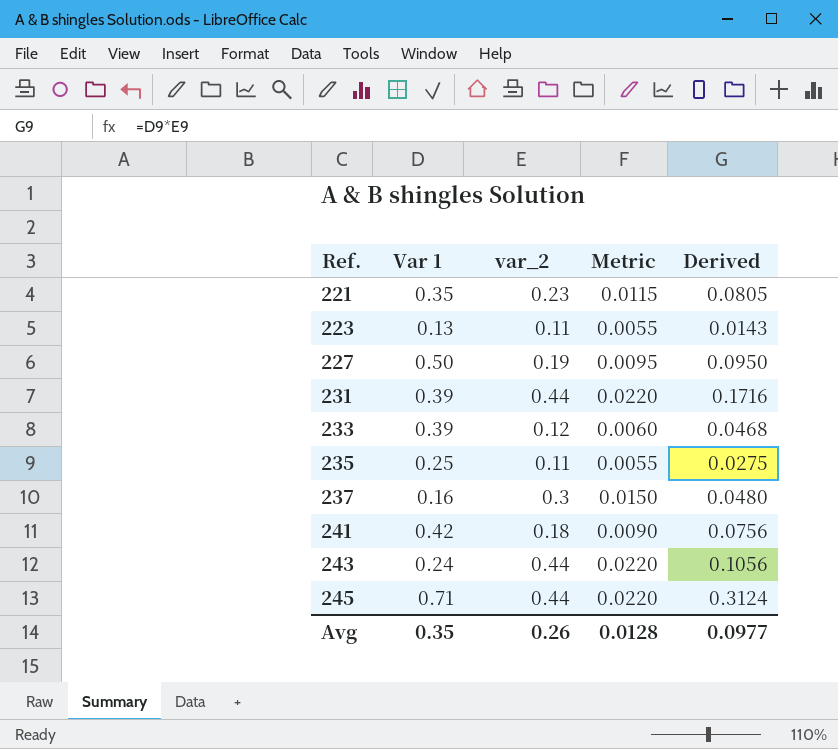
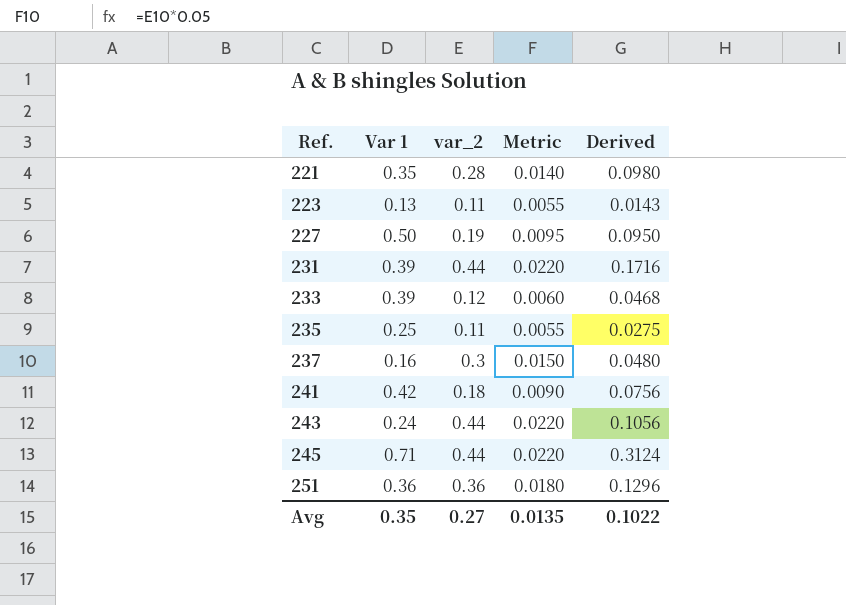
221 | var_2: 0.23 -> 0.28
221 | Metric: 0.0115 -> 0.0140
221 | Derived: 0.0805 -> 0.0980
row 251: none -> 0.36 | 0.36 | 0.0180 | 0.1296
Avg | var_2: 0.26 -> 0.27
Avg | Metric: 0.0128 -> 0.0135
Avg | Derived: 0.0977 -> 0.1022

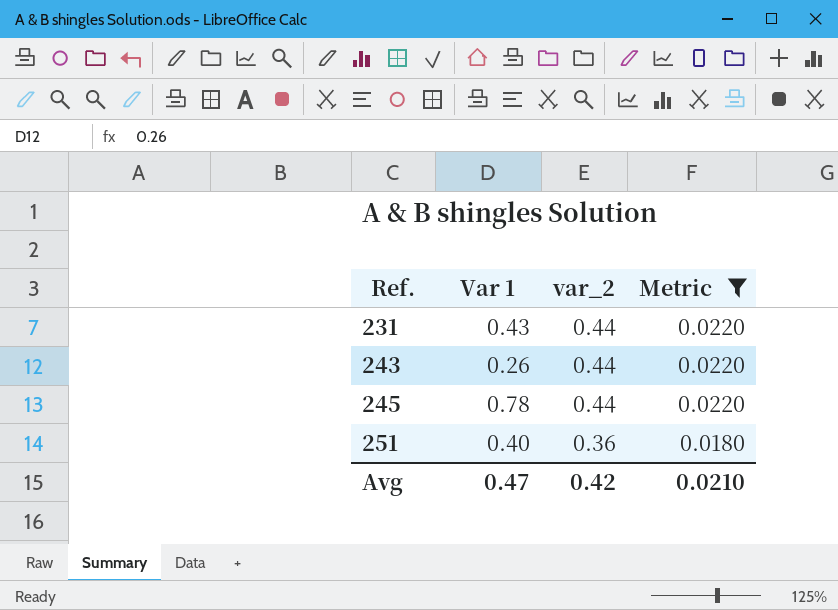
filter: none -> Metric >= 0.0180
column Derived | formula: [Var 1] * [var_2] -> none
231 | Var 1: 0.39 -> 0.43
243 | Var 1: 0.24 -> 0.26
245 | Var 1: 0.71 -> 0.78
251 | Var 1: 0.36 -> 0.40
Avg | Var 1: 0.35 -> 0.47
Avg | var_2: 0.27 -> 0.42
Avg | Metric: 0.0135 -> 0.0210

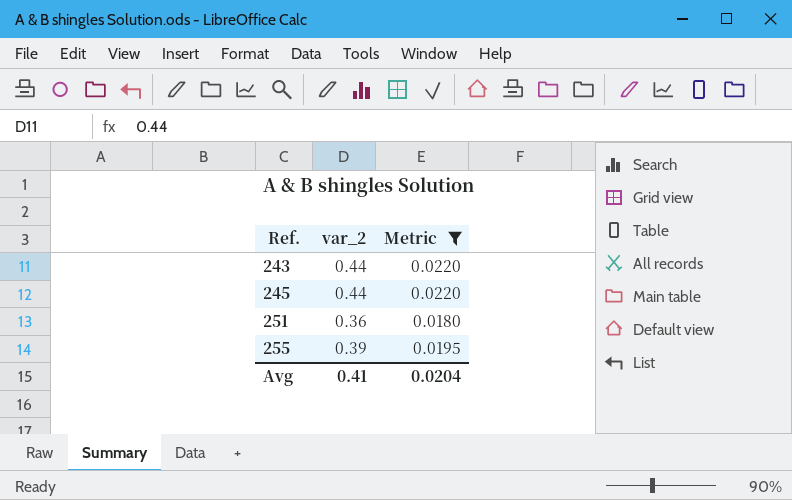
column Var 1 | position: 2 -> none
row 231: 0.43 | 0.44 | 0.0220 -> none
row 255: none -> 0.39 | 0.0195
Avg | var_2: 0.42 -> 0.41
Avg | Metric: 0.0210 -> 0.0204

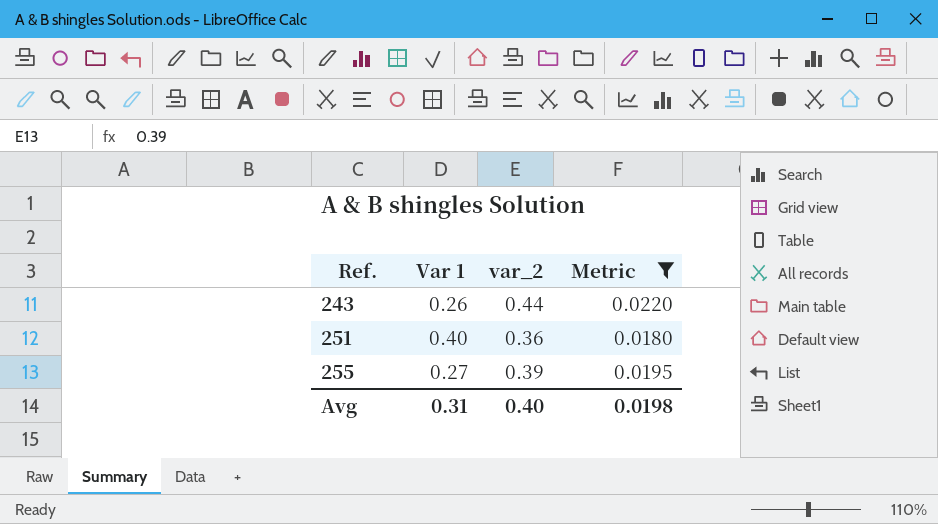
column Var 1 | position: none -> 2
row 245: 0.44 | 0.0220 -> none
Avg | var_2: 0.41 -> 0.40
Avg | Metric: 0.0204 -> 0.0198

